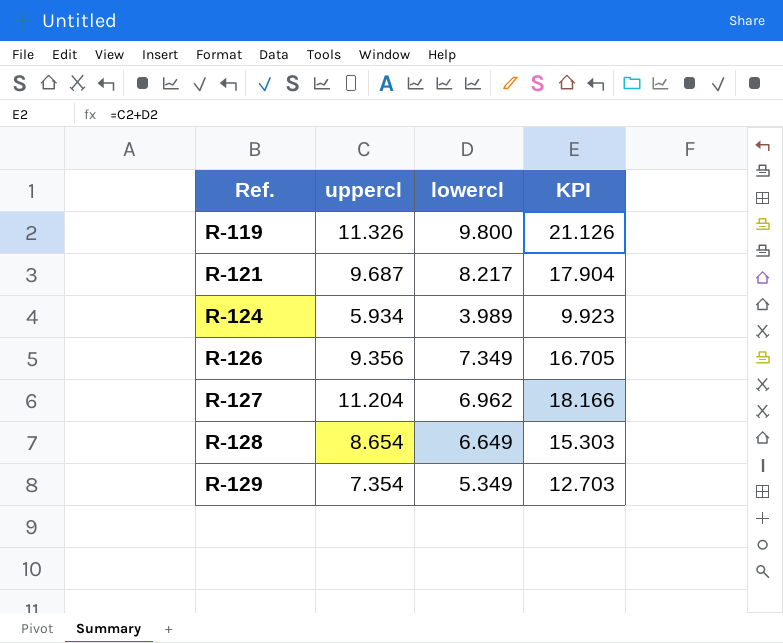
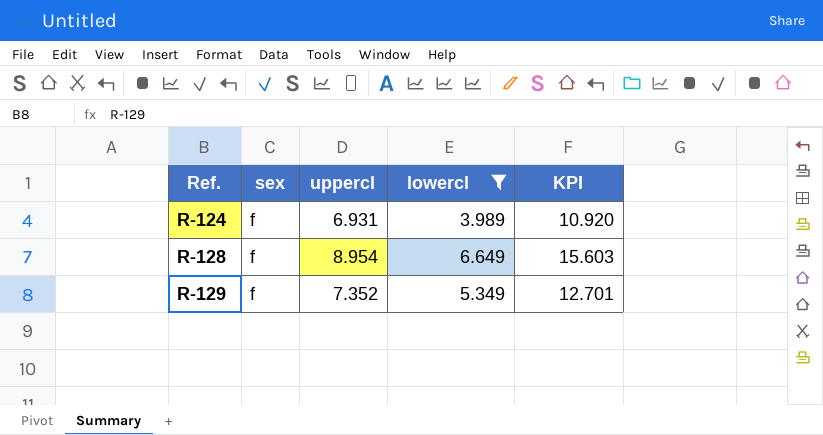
filter: none -> lowercl <= 6.649
column sex | position: none -> 2
R-124 | uppercl: 5.934 -> 6.931
R-124 | KPI: 9.923 -> 10.920
R-128 | uppercl: 8.654 -> 8.954
R-128 | KPI: 15.303 -> 15.603
R-129 | uppercl: 7.354 -> 7.352
R-129 | KPI: 12.703 -> 12.701

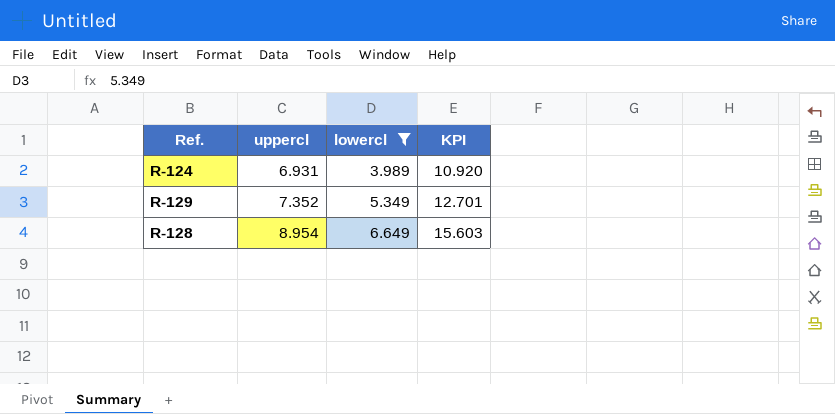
row order: Ref. ascending -> uppercl ascending
column sex | position: 2 -> none

